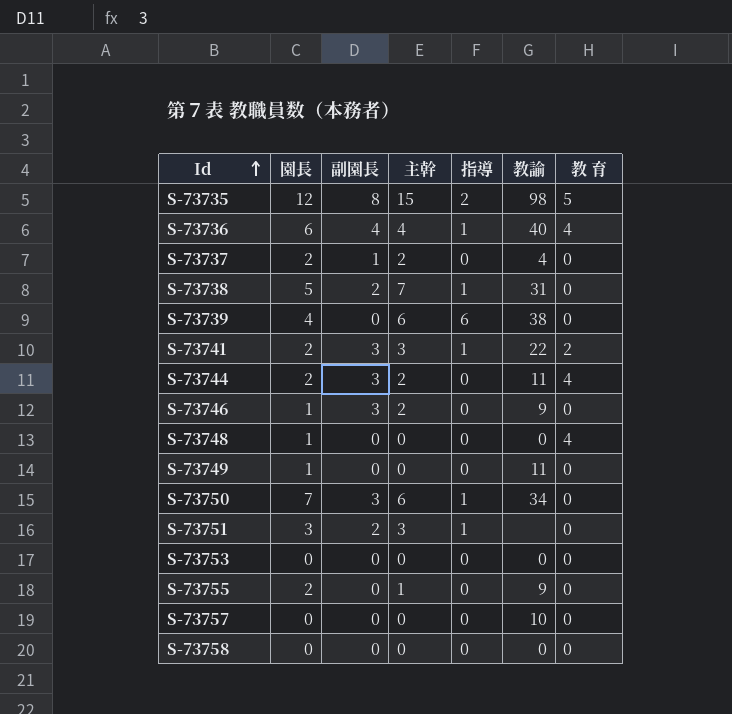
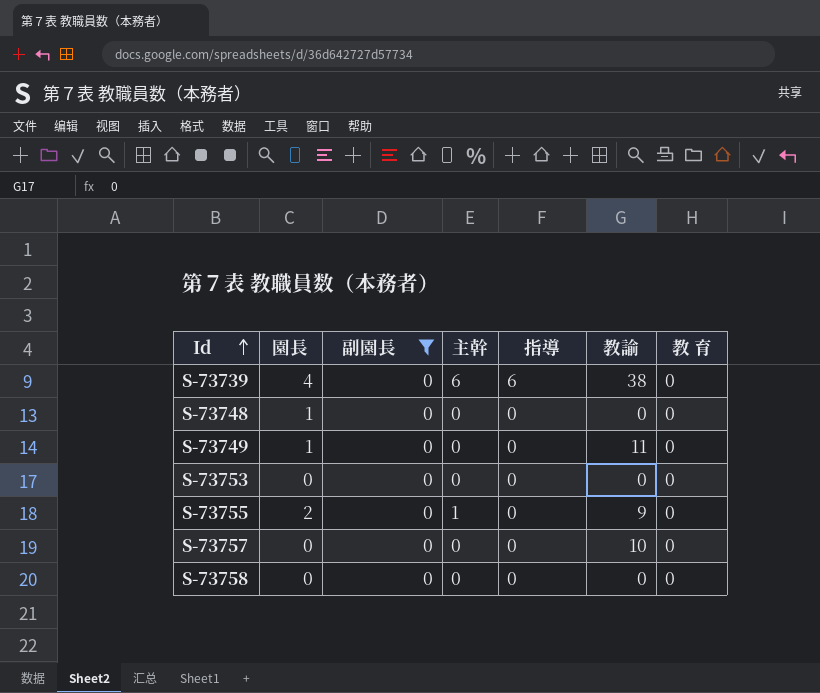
filter: none -> 副園長 = 0
S-73748 | 教 育: 4 -> 0

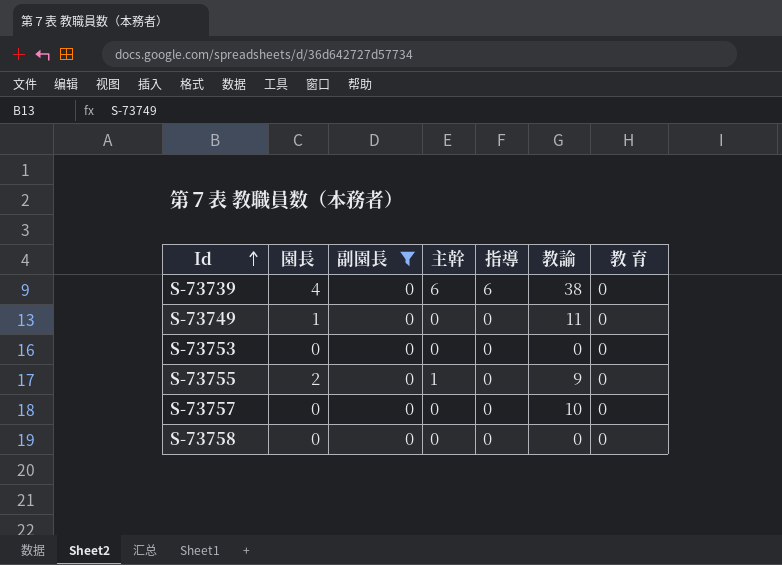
row S-73748: 1 | 0 | 0 | 0 | 0 | 0 -> none

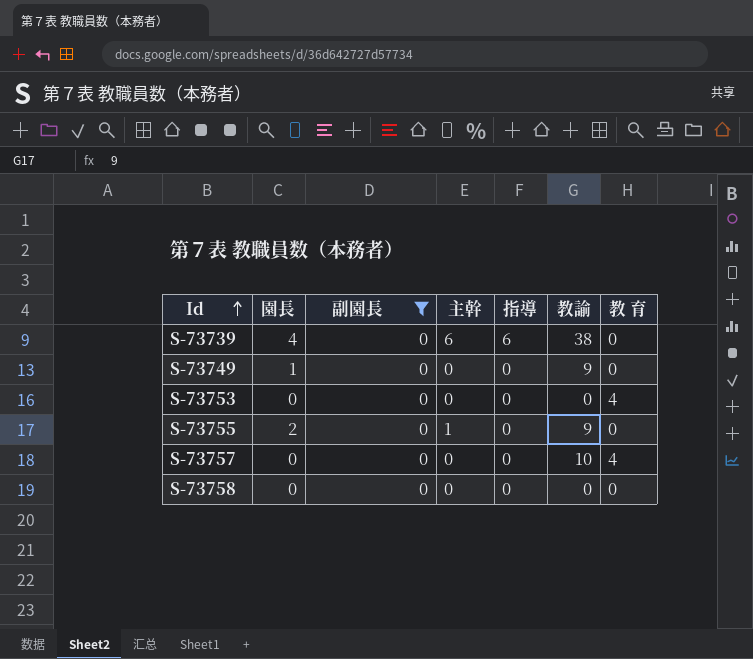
S-73749 | 教諭: 11 -> 9
S-73753 | 教 育: 0 -> 4
S-73757 | 教 育: 0 -> 4

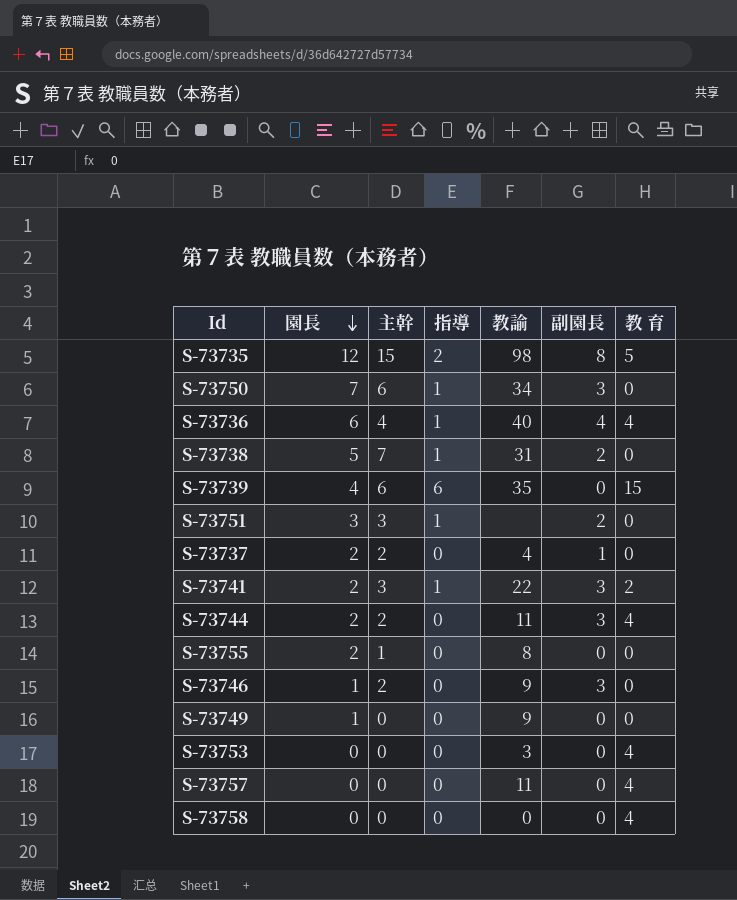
filter: 副園長 = 0 -> none
row order: Id ascending -> 園長 descending
column 副園長 | position: 3 -> 6
S-73739 | 教諭: 38 -> 35
S-73739 | 教 育: 0 -> 15
S-73755 | 教諭: 9 -> 8
S-73753 | 教諭: 0 -> 3
S-73757 | 教諭: 10 -> 11
S-73758 | 教 育: 0 -> 4

